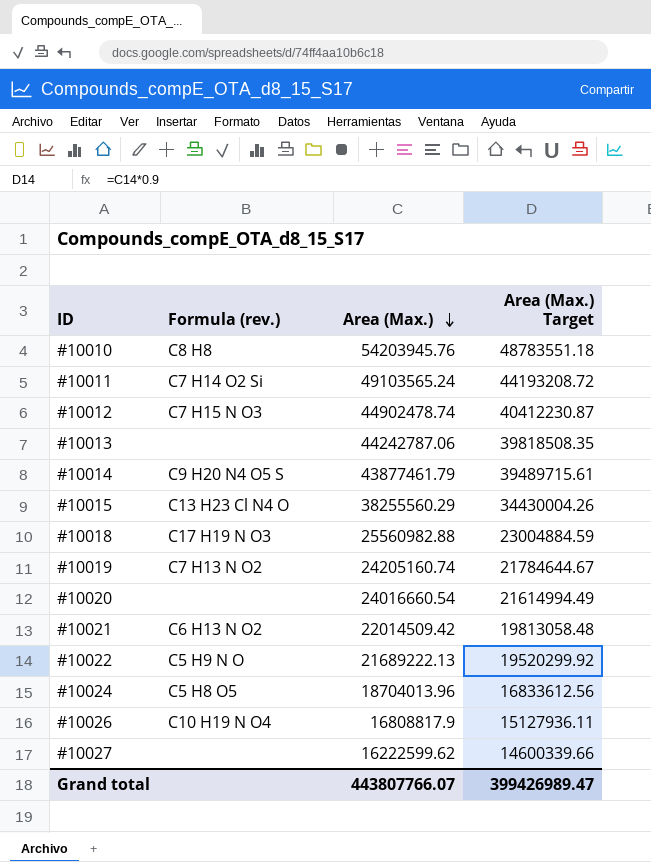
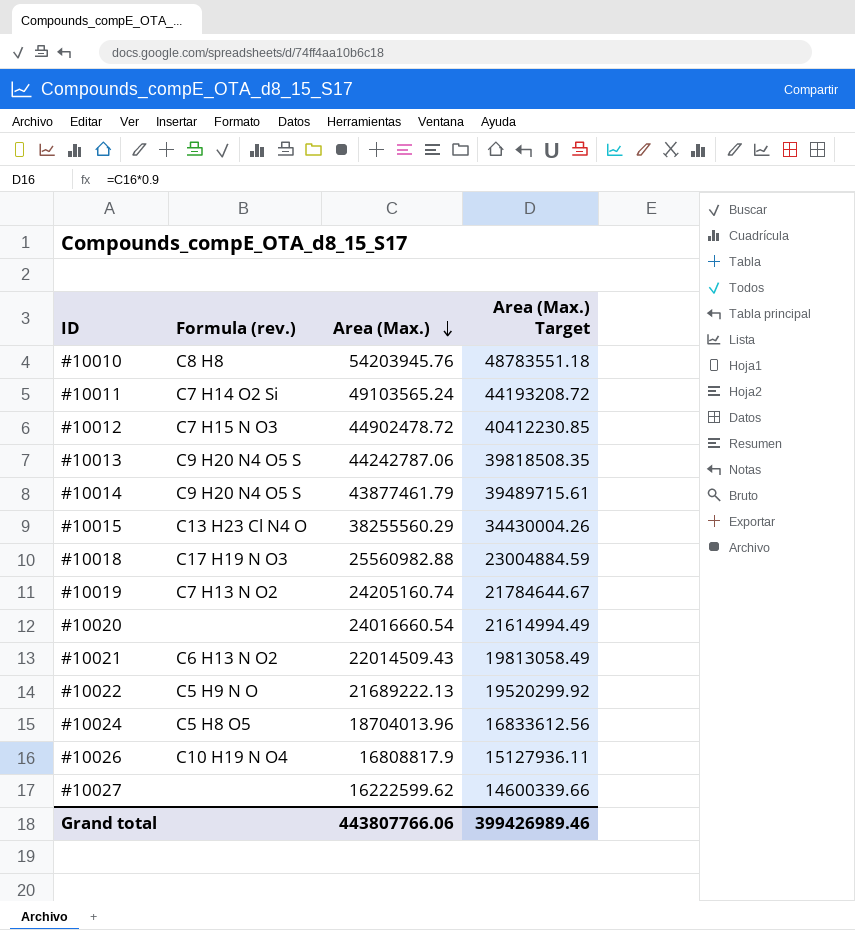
#10012 | Area (Max.): 44902478.74 -> 44902478.72
#10012 | Area (Max.) Target: 40412230.87 -> 40412230.85
#10013 | Formula (rev.): none -> C9 H20 N4 O5 S
#10021 | Area (Max.): 22014509.42 -> 22014509.43
#10021 | Area (Max.) Target: 19813058.48 -> 19813058.49
Grand total | Area (Max.): 443807766.07 -> 443807766.06
Grand total | Area (Max.) Target: 399426989.47 -> 399426989.46

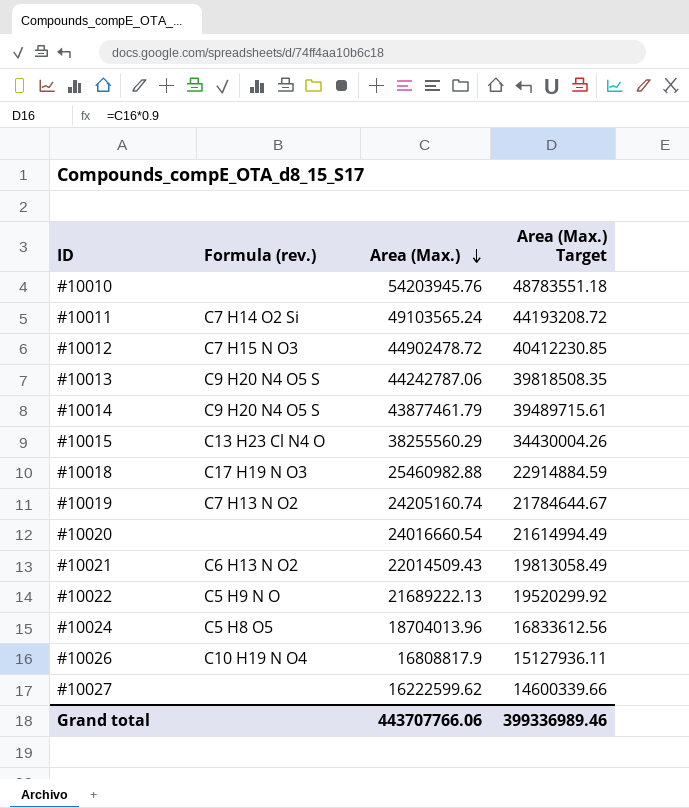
#10010 | Formula (rev.): C8 H8 -> none
#10018 | Area (Max.): 25560982.88 -> 25460982.88
#10018 | Area (Max.) Target: 23004884.59 -> 22914884.59
Grand total | Area (Max.): 443807766.06 -> 443707766.06
Grand total | Area (Max.) Target: 399426989.46 -> 399336989.46

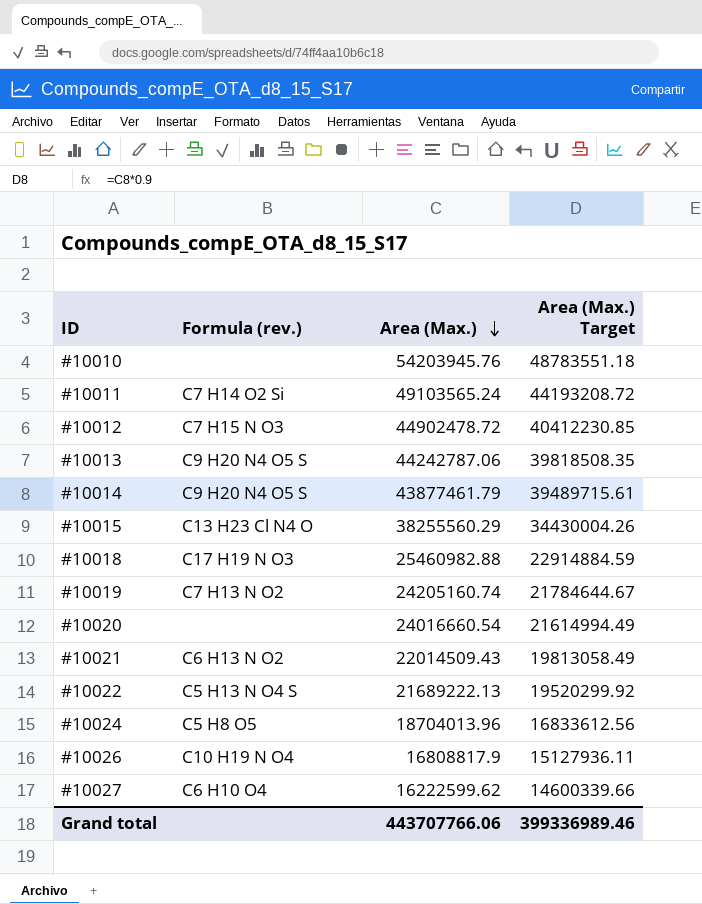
#10022 | Formula (rev.): C5 H9 N O -> C5 H13 N O4 S
#10027 | Formula (rev.): none -> C6 H10 O4

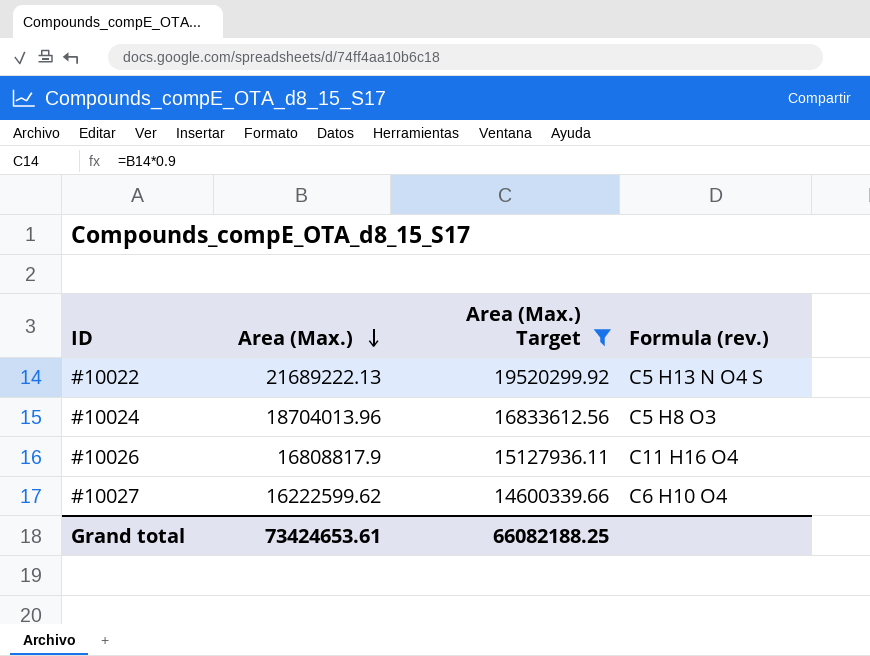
filter: none -> Area (Max.) Target <= 19520299.92
column Formula (rev.) | position: 2 -> 4
#10024 | Formula (rev.): C5 H8 O5 -> C5 H8 O3
#10026 | Formula (rev.): C10 H19 N O4 -> C11 H16 O4
Grand total | Area (Max.): 443707766.06 -> 73424653.61
Grand total | Area (Max.) Target: 399336989.46 -> 66082188.25

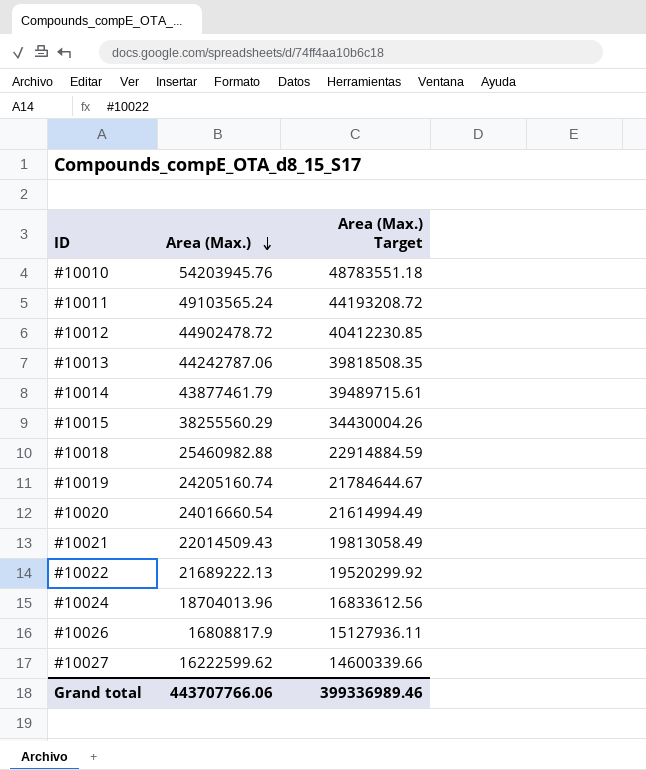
filter: Area (Max.) Target <= 19520299.92 -> none
column Formula (rev.) | position: 4 -> none
Grand total | Area (Max.): 73424653.61 -> 443707766.06
Grand total | Area (Max.) Target: 66082188.25 -> 399336989.46

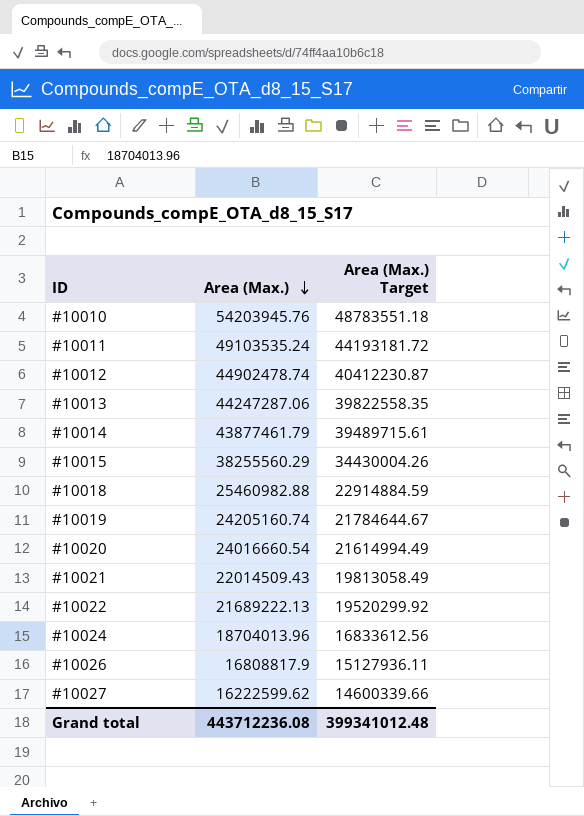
#10011 | Area (Max.): 49103565.24 -> 49103535.24
#10011 | Area (Max.) Target: 44193208.72 -> 44193181.72
#10012 | Area (Max.): 44902478.72 -> 44902478.74
#10012 | Area (Max.) Target: 40412230.85 -> 40412230.87
#10013 | Area (Max.): 44242787.06 -> 44247287.06
#10013 | Area (Max.) Target: 39818508.35 -> 39822558.35
Grand total | Area (Max.): 443707766.06 -> 443712236.08
Grand total | Area (Max.) Target: 399336989.46 -> 399341012.48

